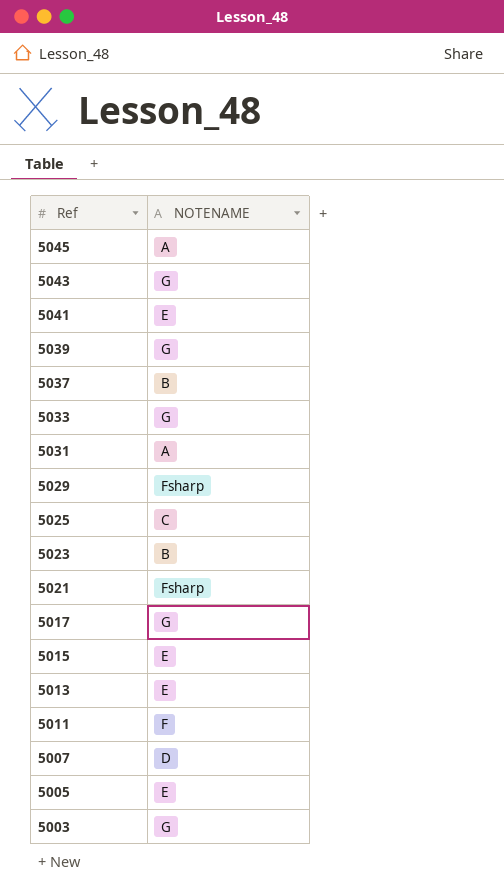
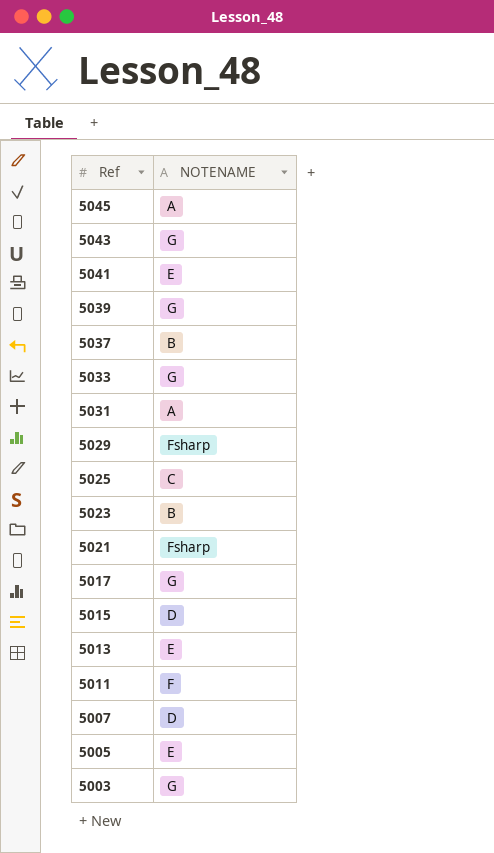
5015 | NOTENAME: E -> D

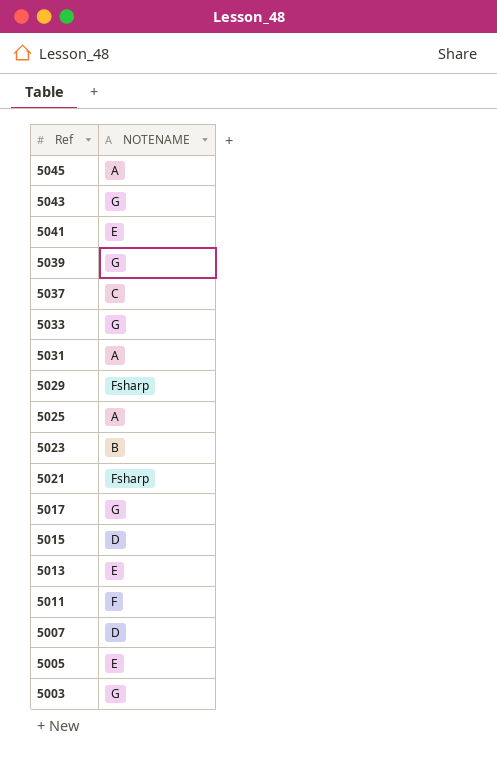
5037 | NOTENAME: B -> C
5025 | NOTENAME: C -> A

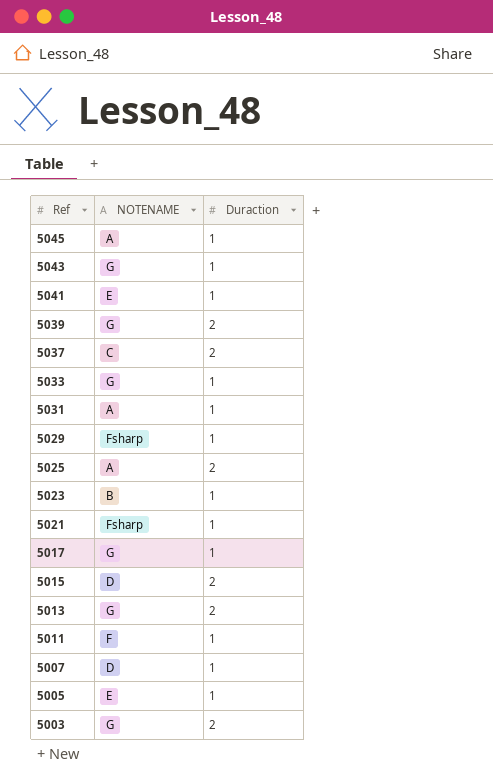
column Duraction | position: none -> 3
5013 | NOTENAME: E -> G

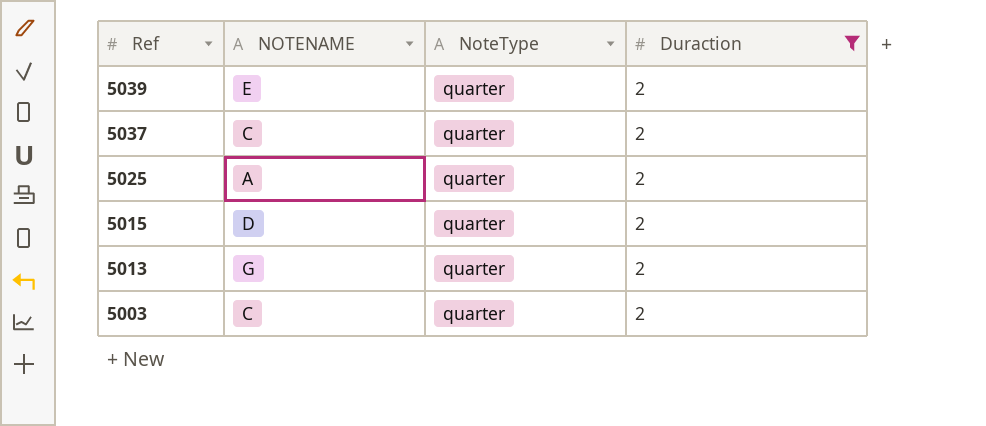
filter: none -> Duraction = 2
column NoteType | position: none -> 3
5039 | NOTENAME: G -> E
5003 | NOTENAME: G -> C

